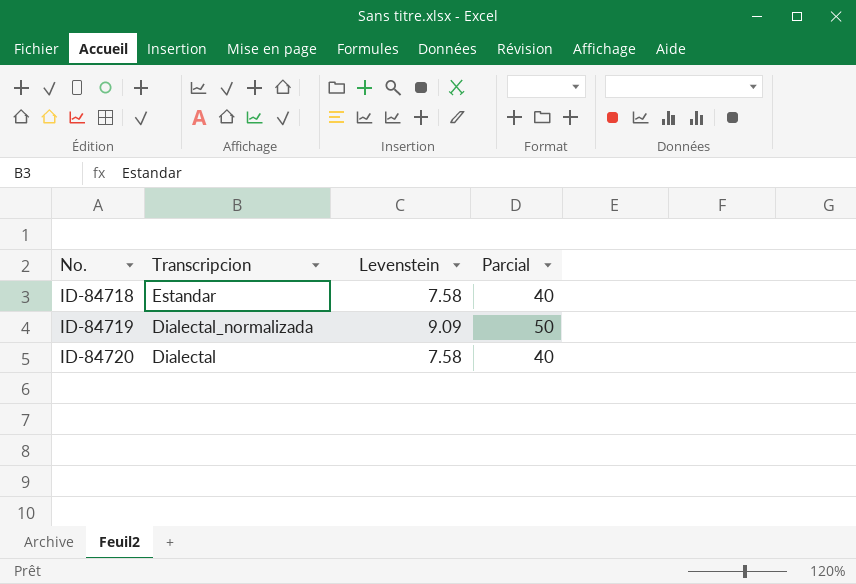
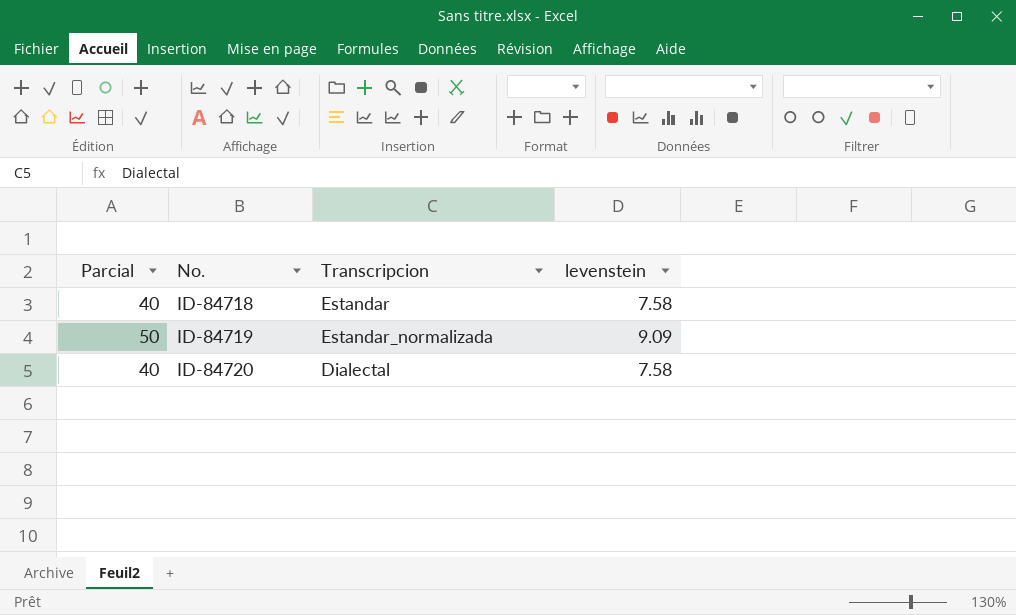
column Parcial | position: 4 -> 1
column name: Levenstein -> levenstein
ID-84719 | Transcripcion: Dialectal_normalizada -> Estandar_normalizada

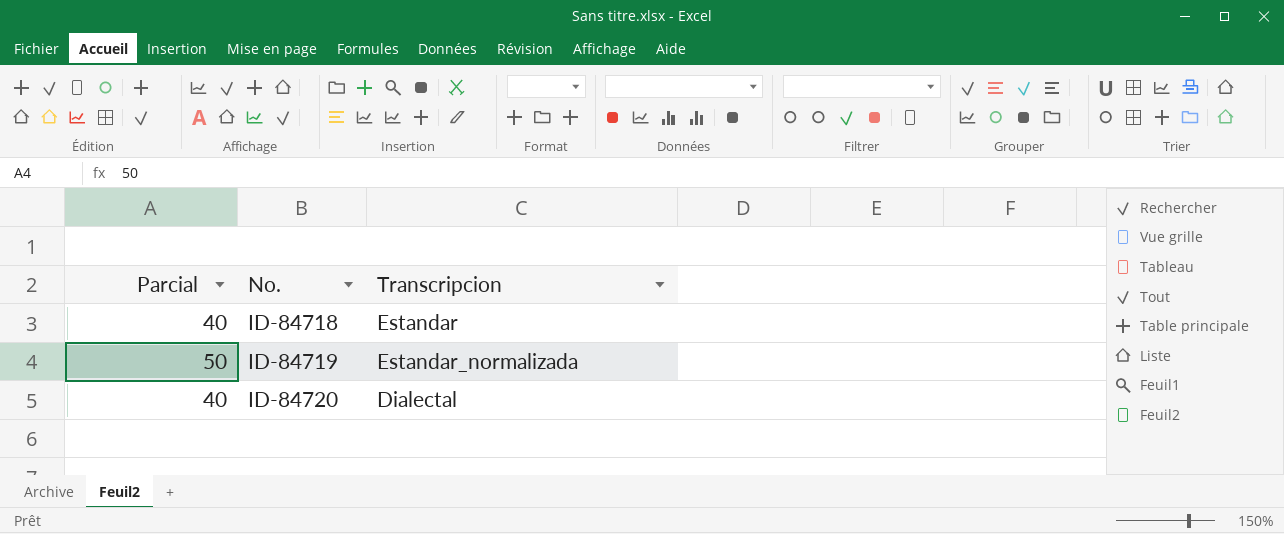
column levenstein | position: 4 -> none

